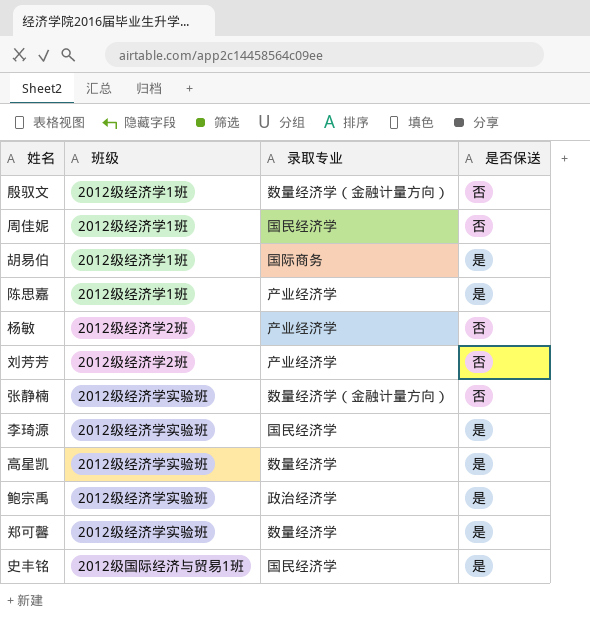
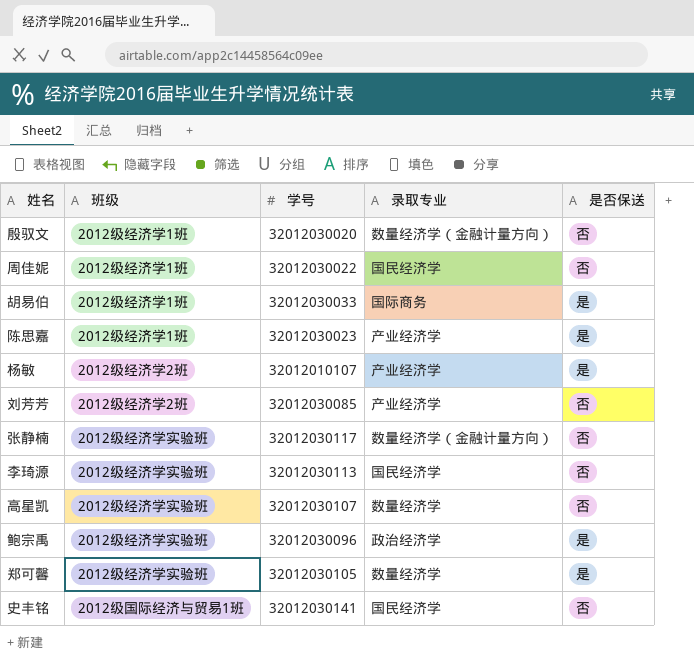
column 学号 | position: none -> 3
杨敏 | 是否保送: 否 -> 是
李琦源 | 是否保送: 是 -> 否
高星凯 | 是否保送: 是 -> 否
史丰铭 | 是否保送: 是 -> 否

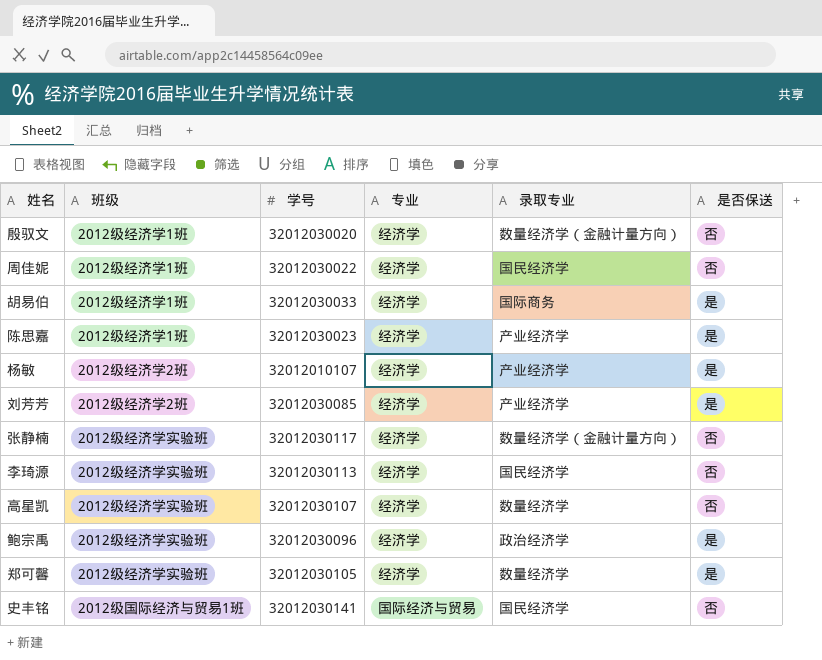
column 专业 | position: none -> 4
刘芳芳 | 是否保送: 否 -> 是

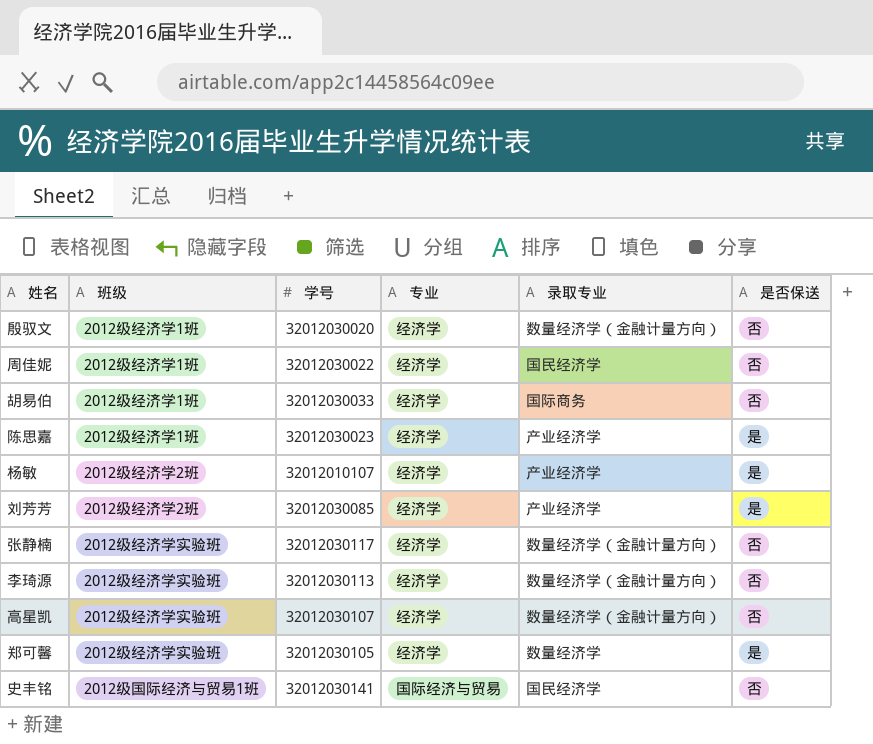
row 鲍宗禹: 2012级经济学实验班 | 32012030096 | 经济学 | 政治经济学 | 是 -> none
胡易伯 | 是否保送: 是 -> 否
李琦源 | 录取专业: 国民经济学 -> 数量经济学（金融计量方向）
高星凯 | 录取专业: 数量经济学 -> 数量经济学（金融计量方向）

